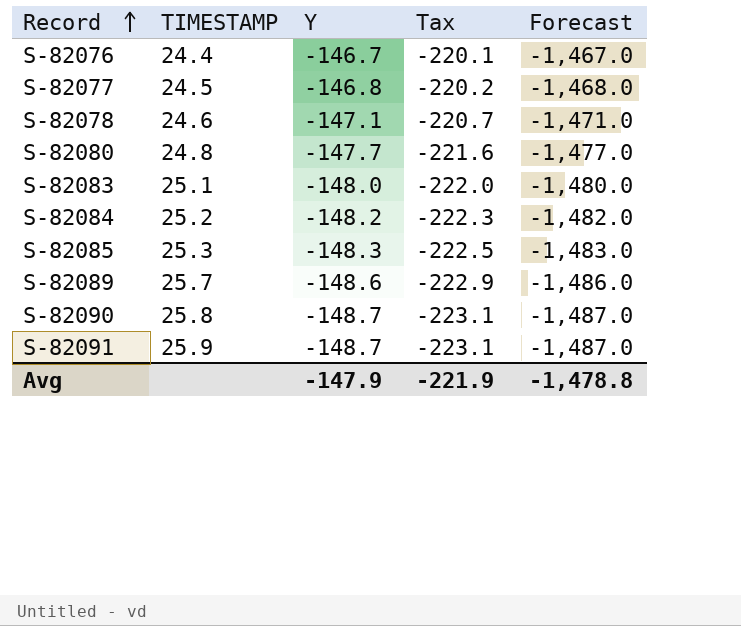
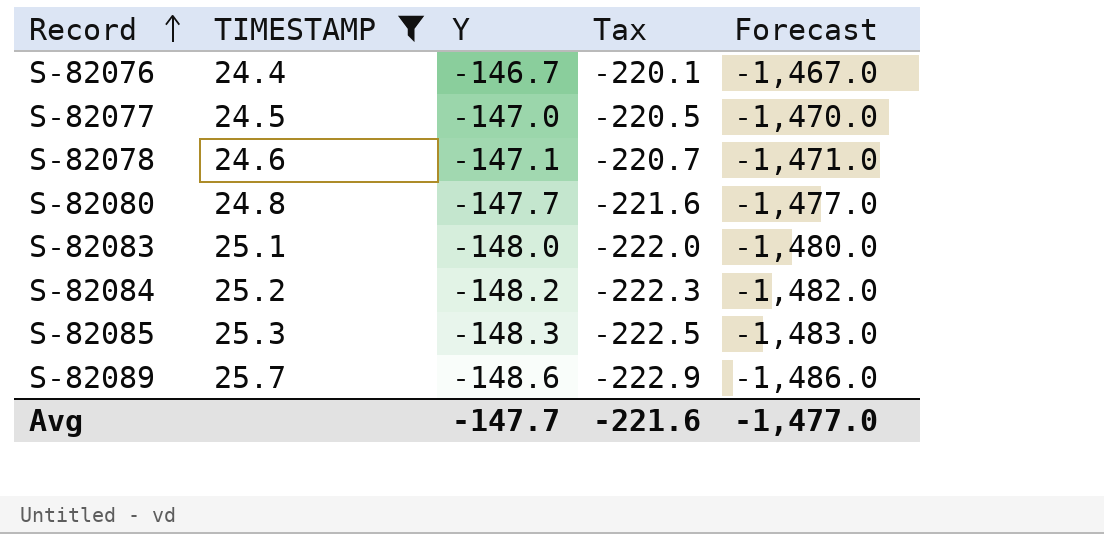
filter: none -> TIMESTAMP <= 25.7
S-82077 | Y: -146.8 -> -147.0
S-82077 | Tax: -220.2 -> -220.5
S-82077 | Forecast: -1,468.0 -> -1,470.0
Avg | Y: -147.9 -> -147.7
Avg | Tax: -221.9 -> -221.6
Avg | Forecast: -1,478.8 -> -1,477.0

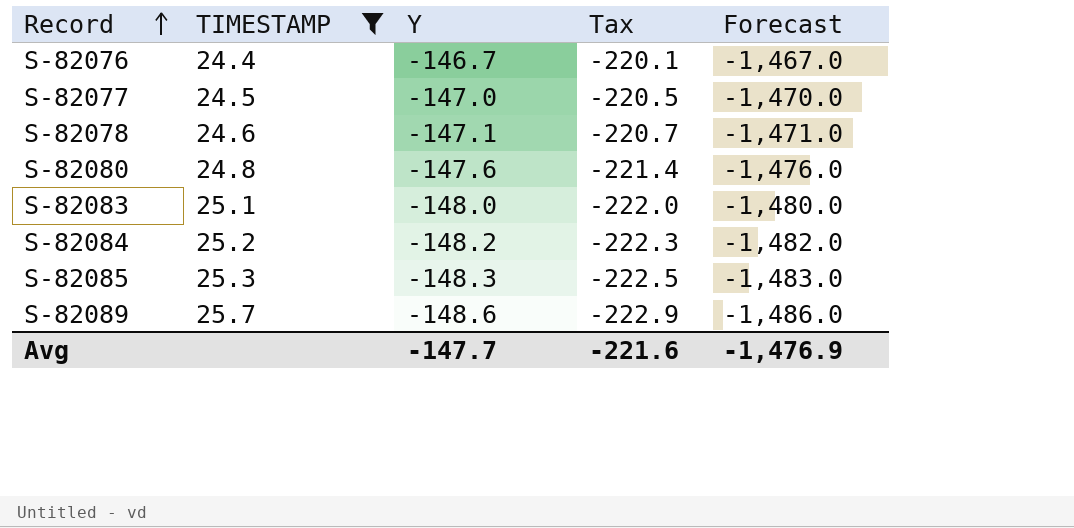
S-82080 | Y: -147.7 -> -147.6
S-82080 | Tax: -221.6 -> -221.4
S-82080 | Forecast: -1,477.0 -> -1,476.0
Avg | Forecast: -1,477.0 -> -1,476.9

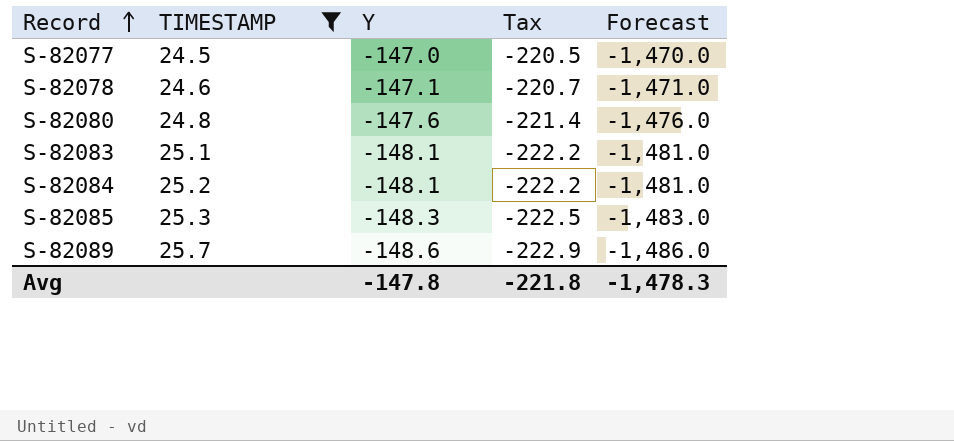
row S-82076: 24.4 | -146.7 | -220.1 | -1,467.0 -> none
S-82083 | Y: -148.0 -> -148.1
S-82083 | Tax: -222.0 -> -222.2
S-82083 | Forecast: -1,480.0 -> -1,481.0
S-82084 | Y: -148.2 -> -148.1
S-82084 | Tax: -222.3 -> -222.2
S-82084 | Forecast: -1,482.0 -> -1,481.0
Avg | Y: -147.7 -> -147.8
Avg | Tax: -221.6 -> -221.8
Avg | Forecast: -1,476.9 -> -1,478.3

